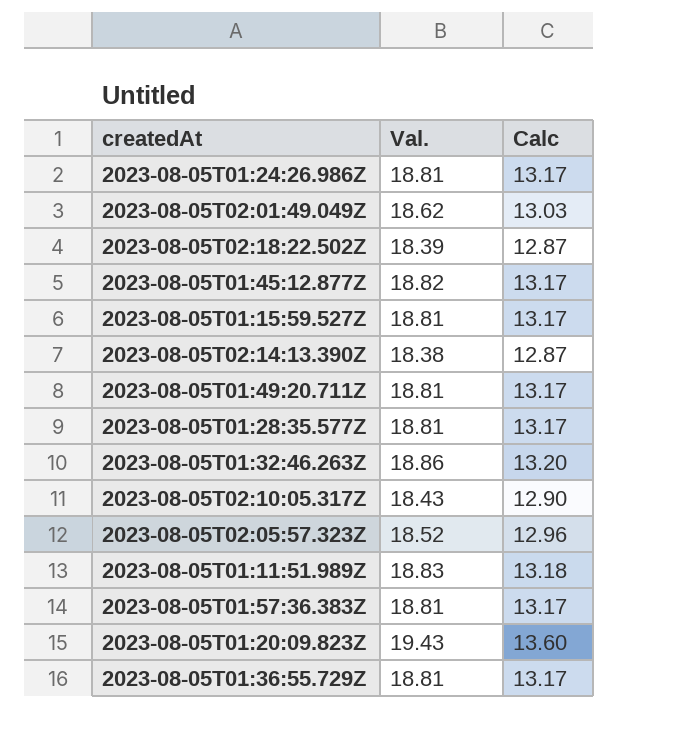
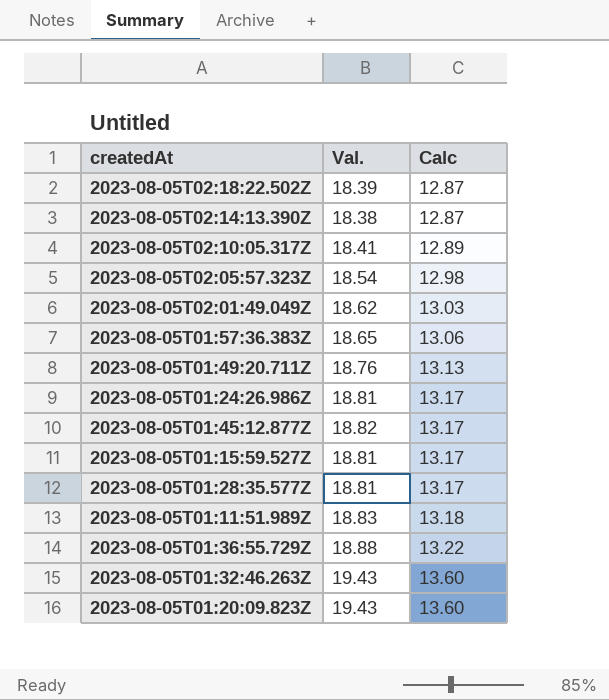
row order: none -> Calc ascending
2023-08-05T02:10:05.317Z | Val.: 18.43 -> 18.41
2023-08-05T02:10:05.317Z | Calc: 12.90 -> 12.89
2023-08-05T02:05:57.323Z | Val.: 18.52 -> 18.54
2023-08-05T02:05:57.323Z | Calc: 12.96 -> 12.98
2023-08-05T01:57:36.383Z | Val.: 18.81 -> 18.65
2023-08-05T01:57:36.383Z | Calc: 13.17 -> 13.06
2023-08-05T01:49:20.711Z | Val.: 18.81 -> 18.76
2023-08-05T01:49:20.711Z | Calc: 13.17 -> 13.13
2023-08-05T01:36:55.729Z | Val.: 18.81 -> 18.88
2023-08-05T01:36:55.729Z | Calc: 13.17 -> 13.22
2023-08-05T01:32:46.263Z | Val.: 18.86 -> 19.43
2023-08-05T01:32:46.263Z | Calc: 13.20 -> 13.60

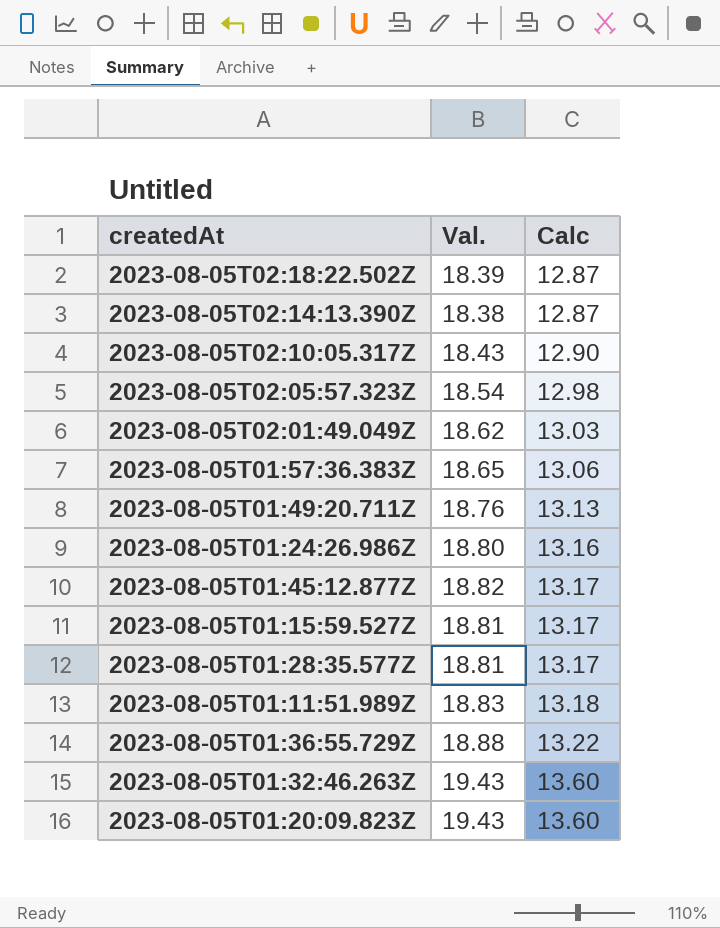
2023-08-05T02:10:05.317Z | Val.: 18.41 -> 18.43
2023-08-05T02:10:05.317Z | Calc: 12.89 -> 12.90
2023-08-05T01:24:26.986Z | Val.: 18.81 -> 18.80
2023-08-05T01:24:26.986Z | Calc: 13.17 -> 13.16

